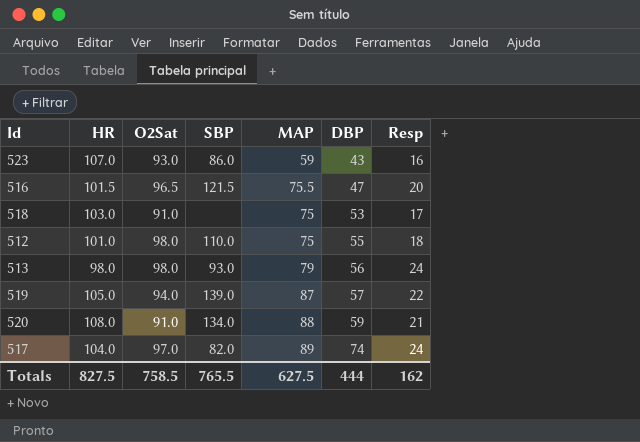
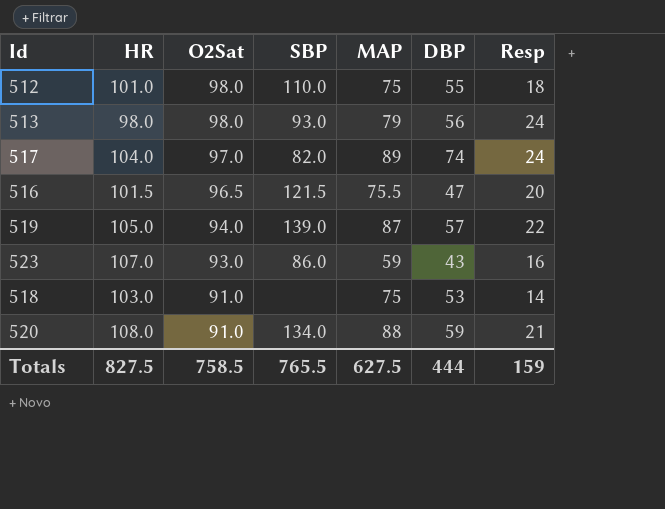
row order: DBP ascending -> O2Sat descending
518 | Resp: 17 -> 14
Totals | Resp: 162 -> 159

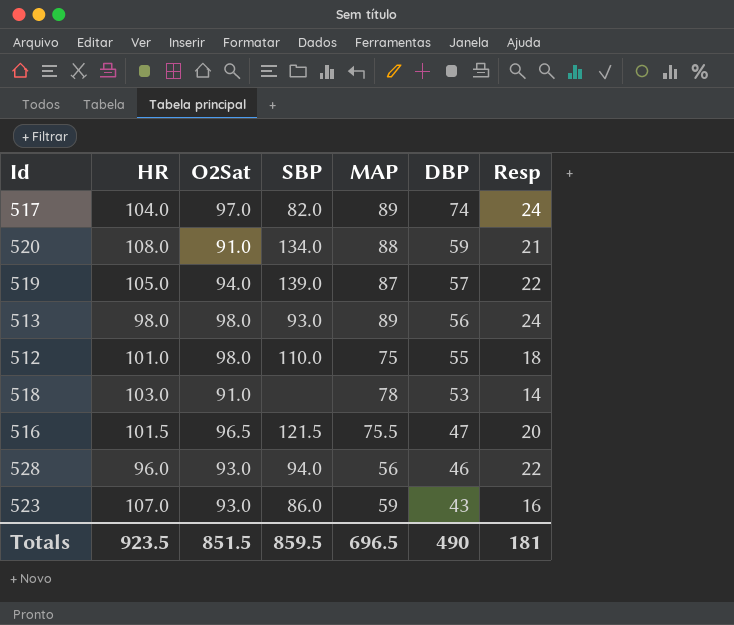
row order: O2Sat descending -> DBP descending
513 | MAP: 79 -> 89
518 | MAP: 75 -> 78
row 528: none -> 96.0 | 93.0 | 94.0 | 56 | 46 | 22
Totals | HR: 827.5 -> 923.5
Totals | O2Sat: 758.5 -> 851.5
Totals | SBP: 765.5 -> 859.5
Totals | MAP: 627.5 -> 696.5
Totals | DBP: 444 -> 490
Totals | Resp: 159 -> 181

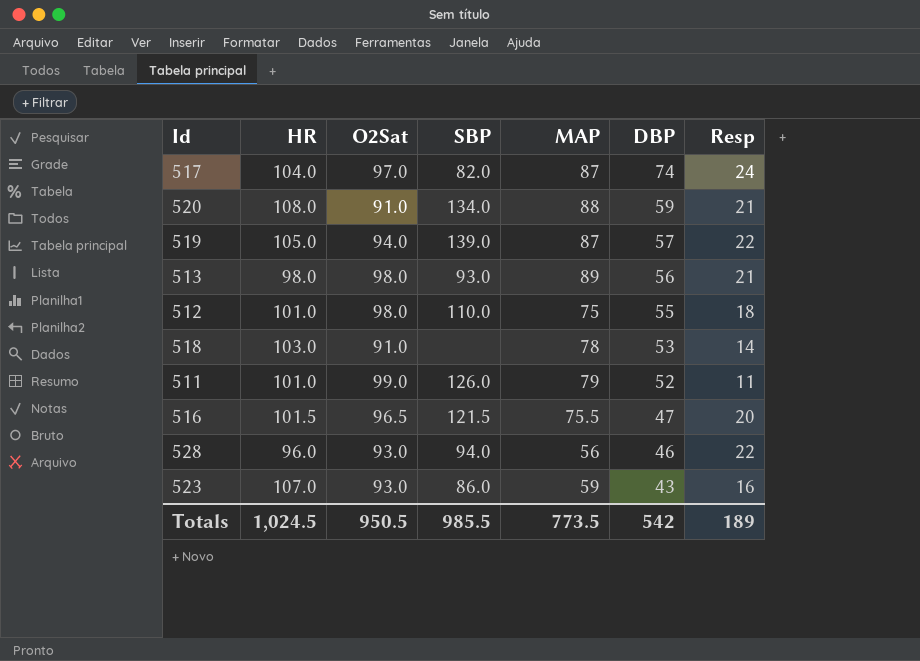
517 | MAP: 89 -> 87
513 | Resp: 24 -> 21
row 511: none -> 101.0 | 99.0 | 126.0 | 79 | 52 | 11
Totals | HR: 923.5 -> 1,024.5
Totals | O2Sat: 851.5 -> 950.5
Totals | SBP: 859.5 -> 985.5
Totals | MAP: 696.5 -> 773.5
Totals | DBP: 490 -> 542
Totals | Resp: 181 -> 189

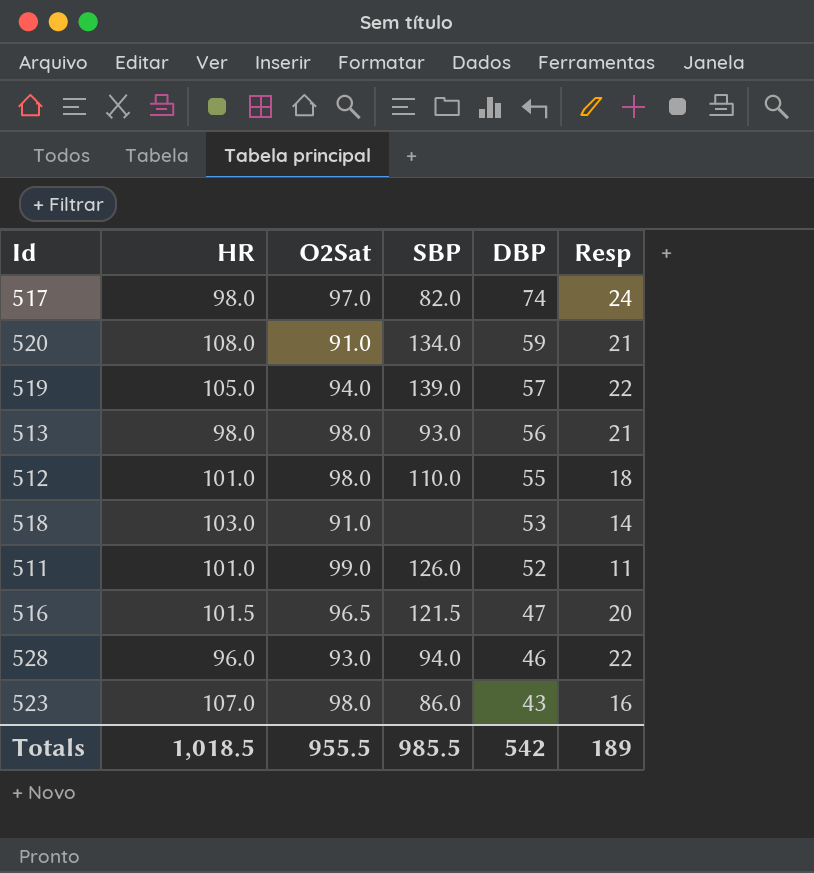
column MAP | position: 5 -> none
517 | HR: 104.0 -> 98.0
523 | O2Sat: 93.0 -> 98.0
Totals | HR: 1,024.5 -> 1,018.5
Totals | O2Sat: 950.5 -> 955.5

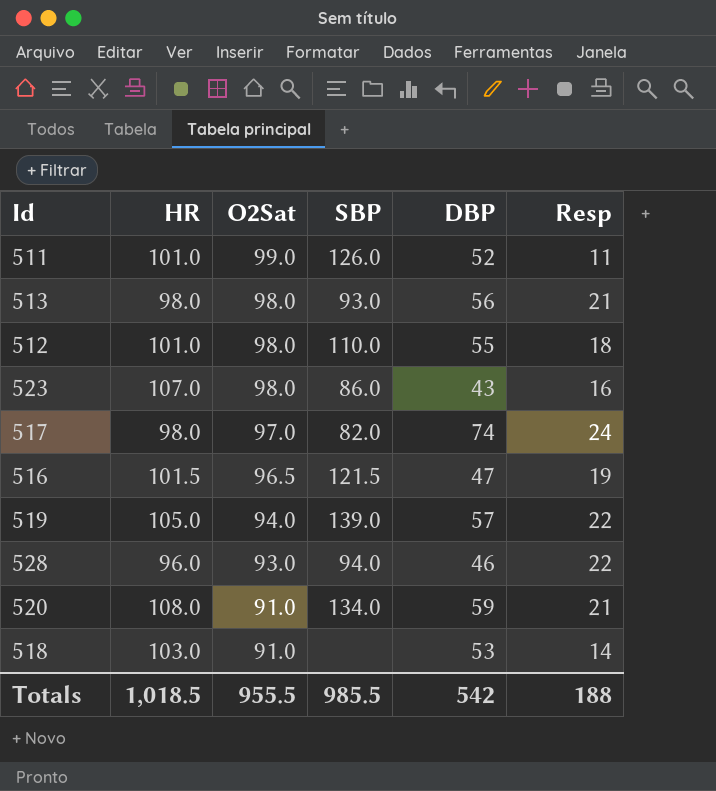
row order: DBP descending -> O2Sat descending
516 | Resp: 20 -> 19
Totals | Resp: 189 -> 188

